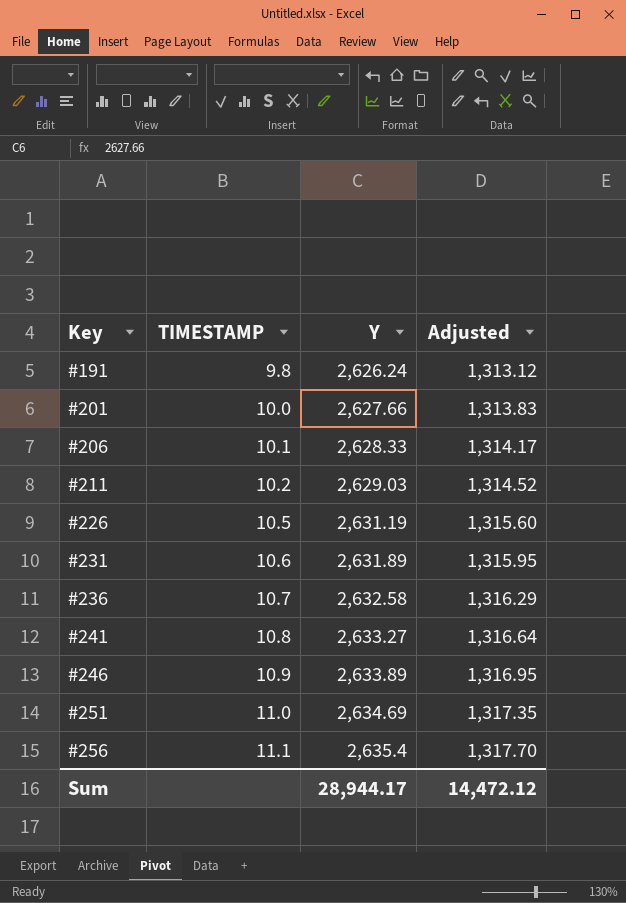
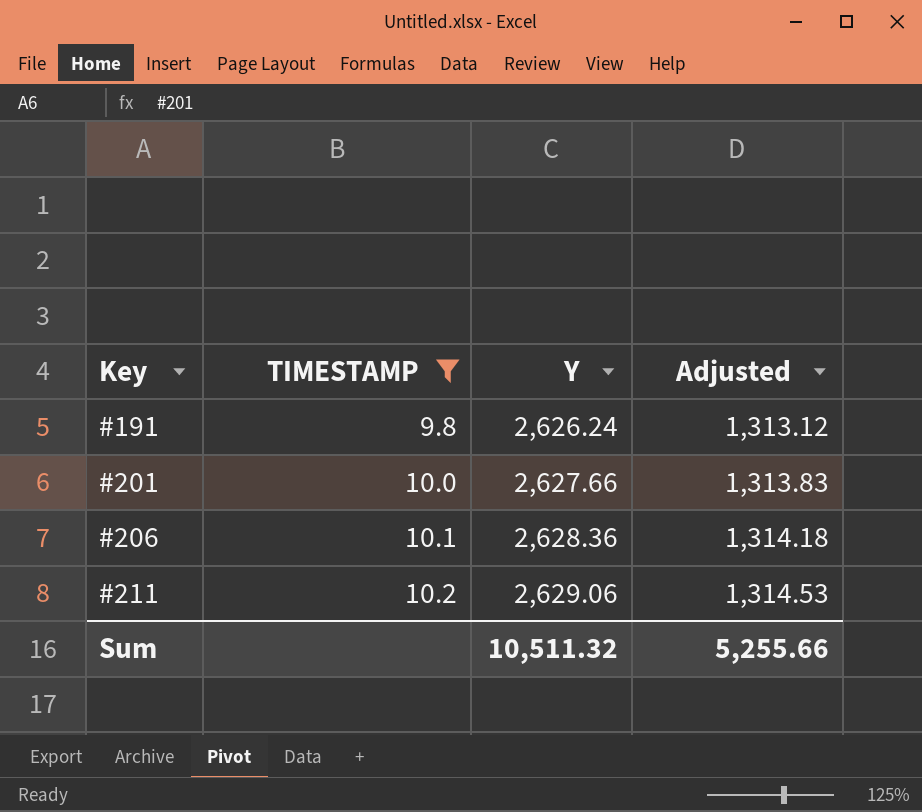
filter: none -> TIMESTAMP <= 10.2
#206 | Y: 2,628.33 -> 2,628.36
#206 | Adjusted: 1,314.17 -> 1,314.18
#211 | Y: 2,629.03 -> 2,629.06
#211 | Adjusted: 1,314.52 -> 1,314.53
Sum | Y: 28,944.17 -> 10,511.32
Sum | Adjusted: 14,472.12 -> 5,255.66

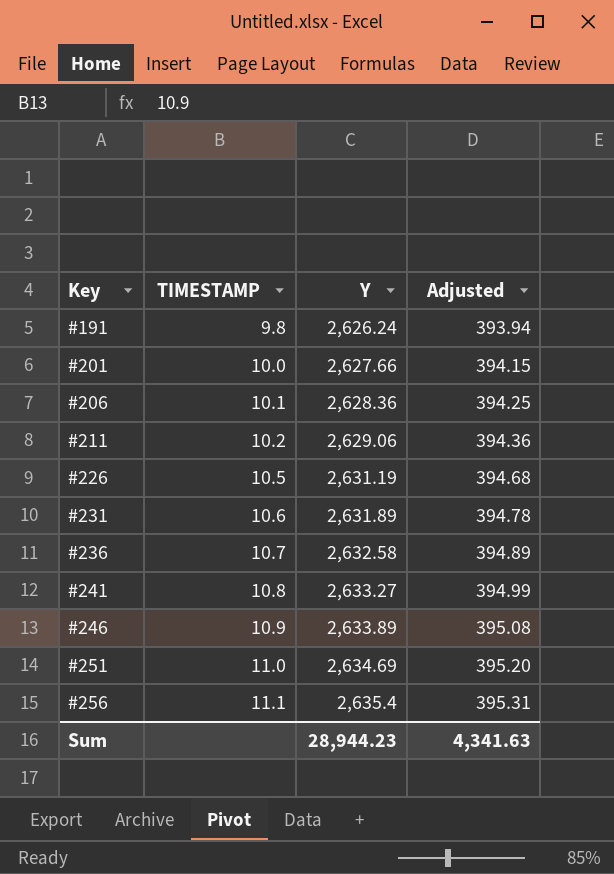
filter: TIMESTAMP <= 10.2 -> none
column Adjusted | formula: [Y] * 0.5 -> [Y] * 0.15
Sum | Y: 10,511.32 -> 28,944.23
Sum | Adjusted: 5,255.66 -> 4,341.63

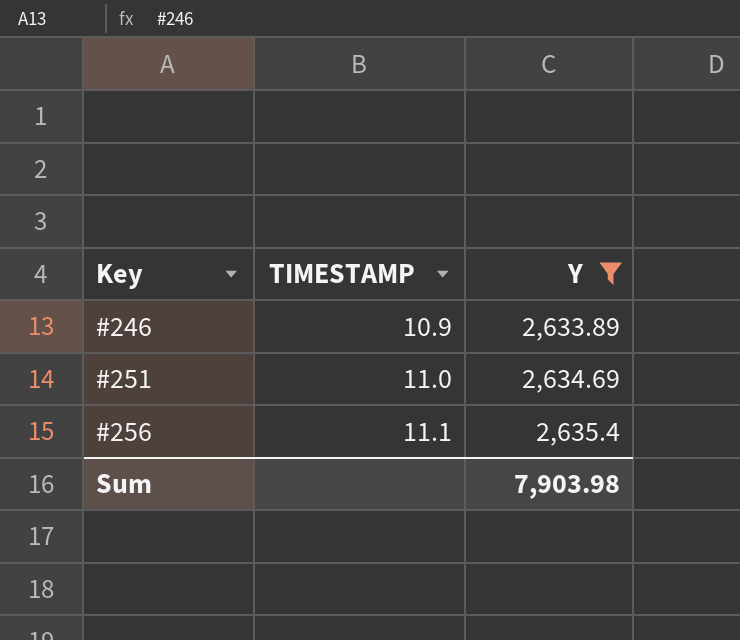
filter: none -> Y >= 2,633.89
column Adjusted | formula: [Y] * 0.15 -> none
Sum | Y: 28,944.23 -> 7,903.98

